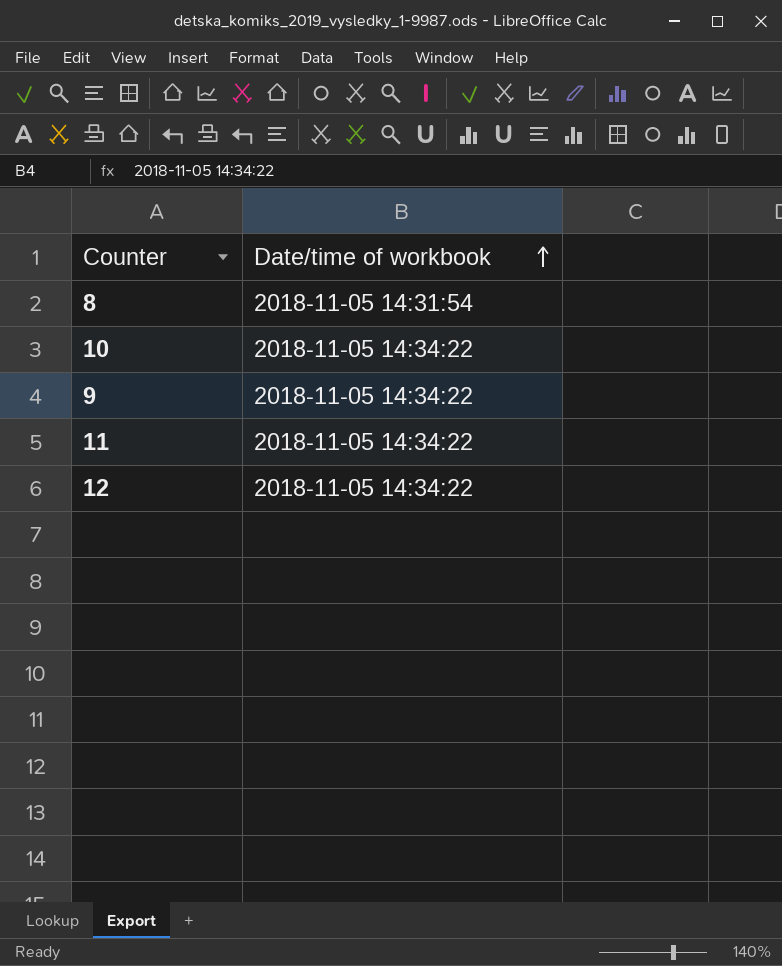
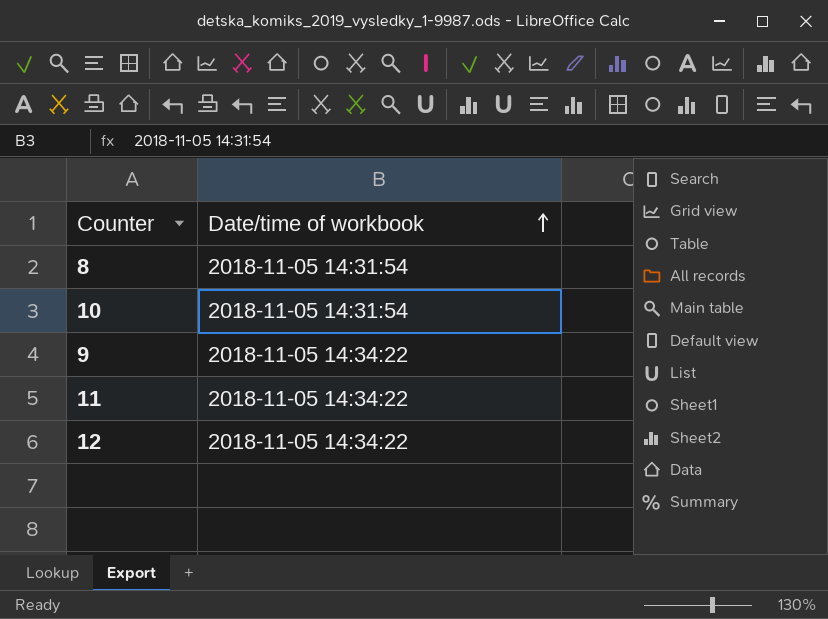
10 | Date/time of workbook: 2018-11-05 14:34:22 -> 2018-11-05 14:31:54

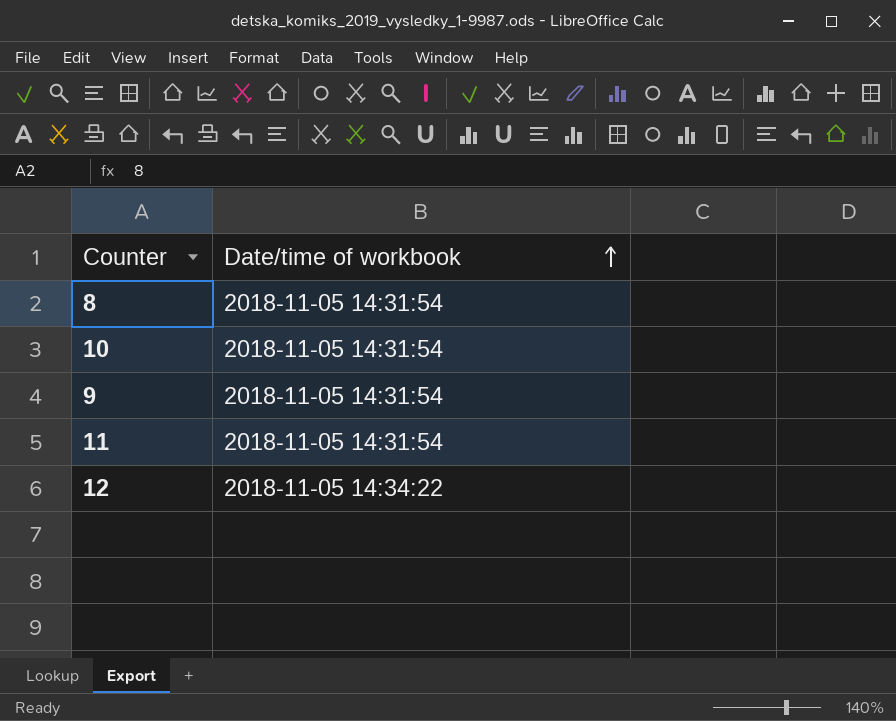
9 | Date/time of workbook: 2018-11-05 14:34:22 -> 2018-11-05 14:31:54
11 | Date/time of workbook: 2018-11-05 14:34:22 -> 2018-11-05 14:31:54

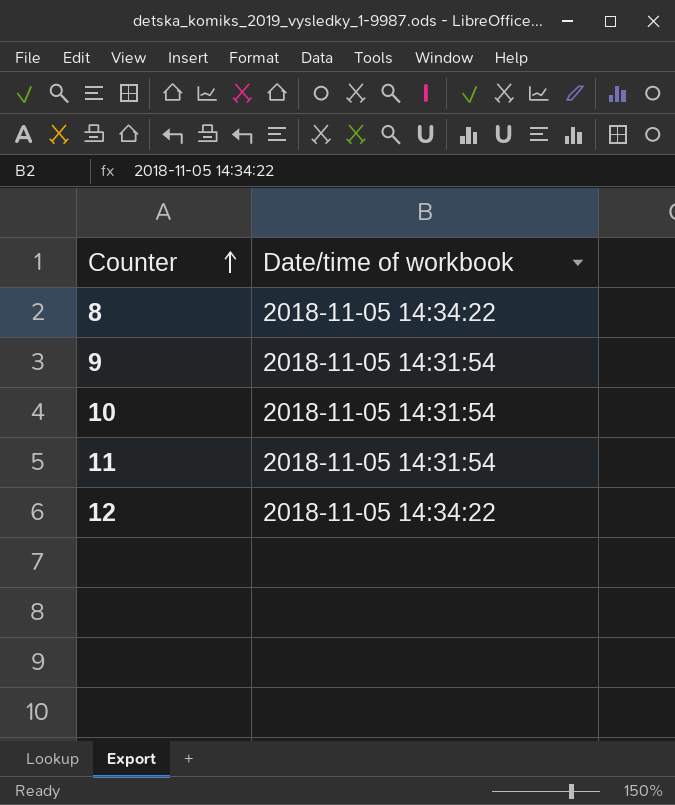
row order: Date/time of workbook ascending -> Counter ascending
8 | Date/time of workbook: 2018-11-05 14:31:54 -> 2018-11-05 14:34:22

